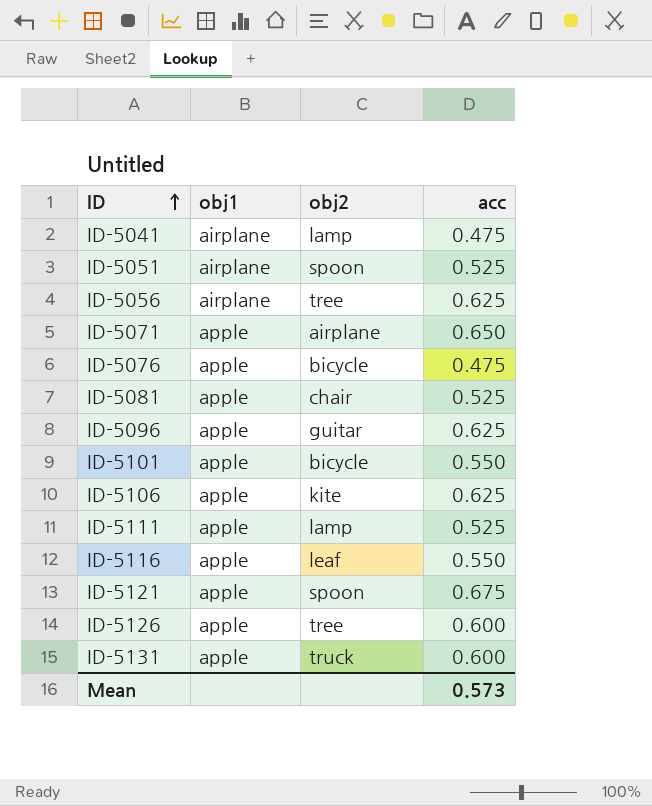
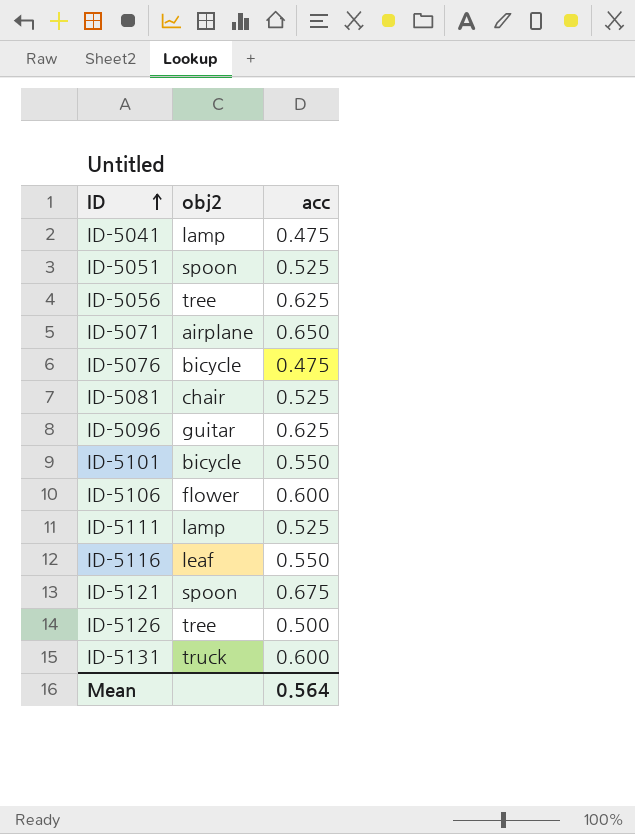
column obj1 | position: 2 -> none
ID-5106 | obj2: kite -> flower
ID-5106 | acc: 0.625 -> 0.600
ID-5126 | acc: 0.600 -> 0.500
Mean | acc: 0.573 -> 0.564

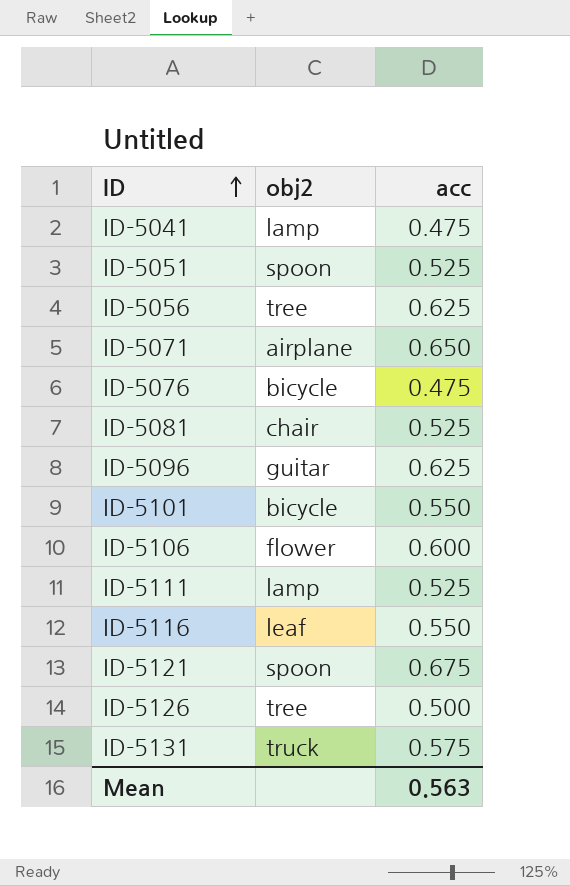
ID-5131 | acc: 0.600 -> 0.575
Mean | acc: 0.564 -> 0.563

